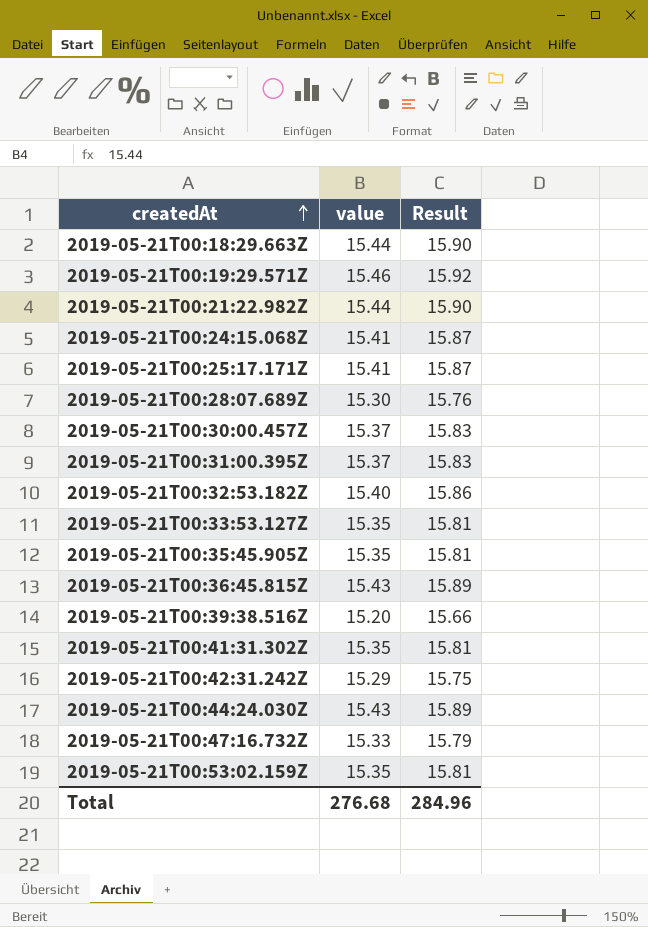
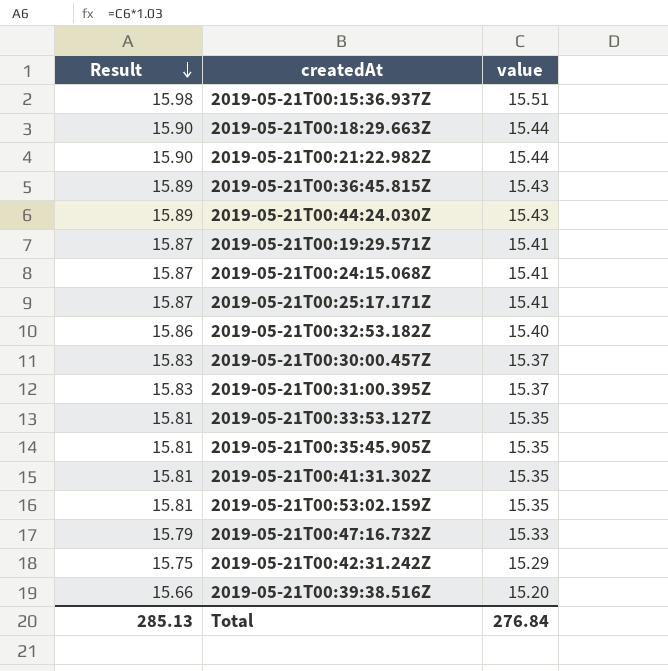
row order: createdAt ascending -> Result descending
column Result | position: 3 -> 1
row 2019-05-21T00:28:07.689Z: 15.30 | 15.76 -> none
row 2019-05-21T00:15:36.937Z: none -> 15.98 | 15.51
2019-05-21T00:19:29.571Z | Result: 15.92 -> 15.87
2019-05-21T00:19:29.571Z | value: 15.46 -> 15.41
Total | Result: 284.96 -> 285.13
Total | value: 276.68 -> 276.84

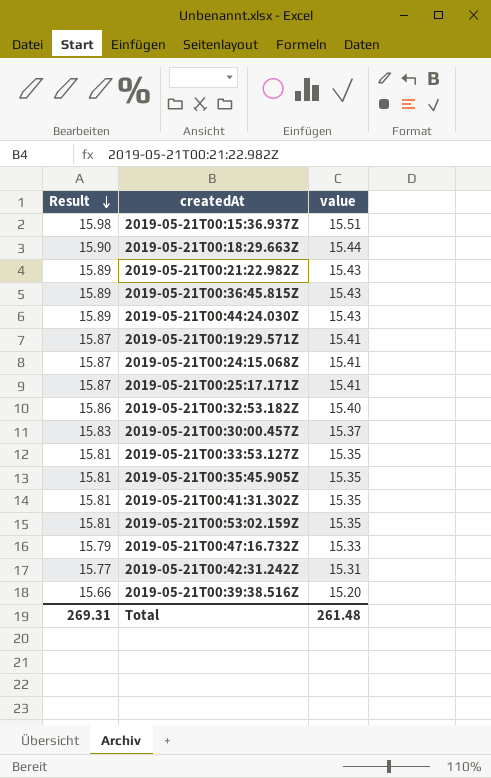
row 2019-05-21T00:31:00.395Z: 15.83 | 15.37 -> none
2019-05-21T00:21:22.982Z | Result: 15.90 -> 15.89
2019-05-21T00:21:22.982Z | value: 15.44 -> 15.43
2019-05-21T00:42:31.242Z | Result: 15.75 -> 15.77
2019-05-21T00:42:31.242Z | value: 15.29 -> 15.31
Total | Result: 285.13 -> 269.31
Total | value: 276.84 -> 261.48

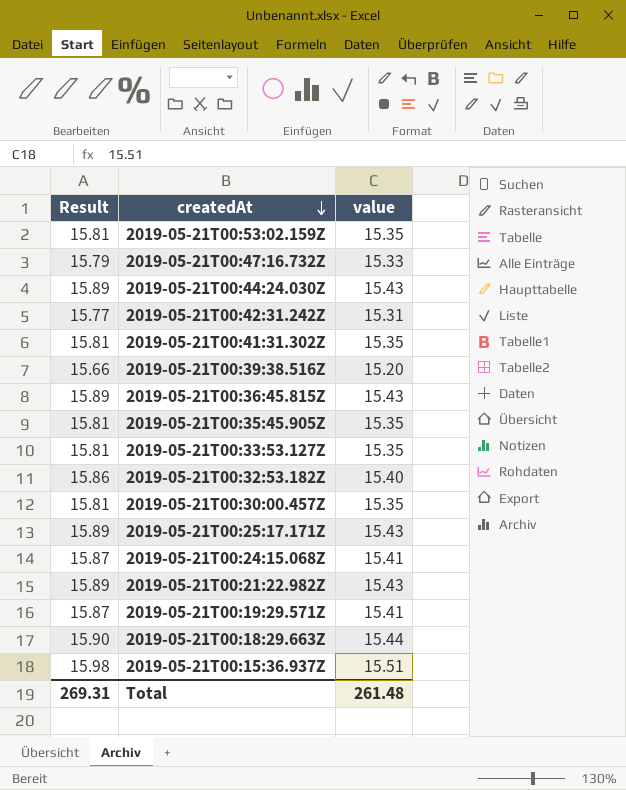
row order: Result descending -> createdAt descending
2019-05-21T00:30:00.457Z | Result: 15.83 -> 15.81
2019-05-21T00:30:00.457Z | value: 15.37 -> 15.35
2019-05-21T00:25:17.171Z | Result: 15.87 -> 15.89
2019-05-21T00:25:17.171Z | value: 15.41 -> 15.43

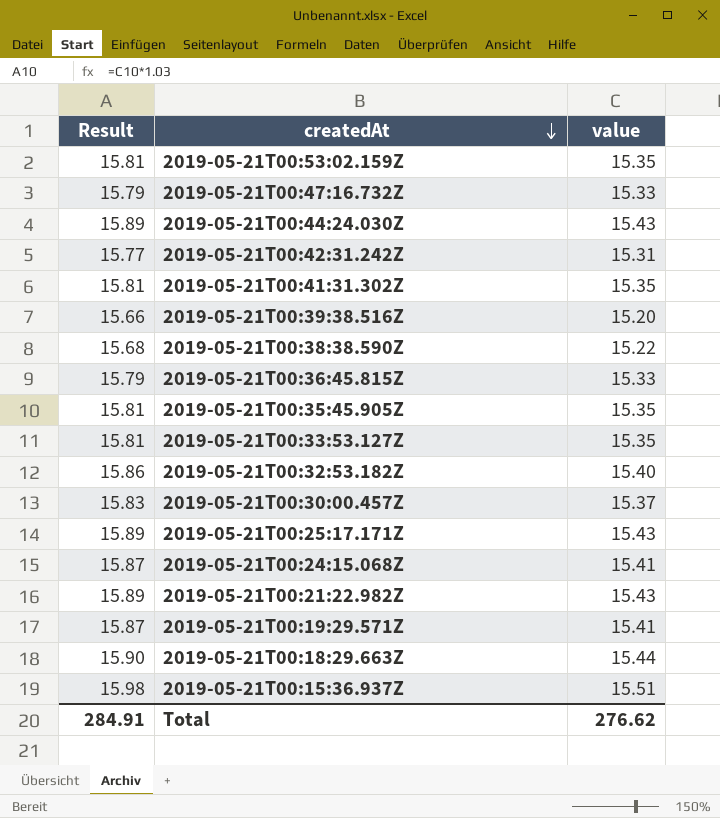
row 2019-05-21T00:38:38.590Z: none -> 15.68 | 15.22
2019-05-21T00:36:45.815Z | Result: 15.89 -> 15.79
2019-05-21T00:36:45.815Z | value: 15.43 -> 15.33
2019-05-21T00:30:00.457Z | Result: 15.81 -> 15.83
2019-05-21T00:30:00.457Z | value: 15.35 -> 15.37
Total | Result: 269.31 -> 284.91
Total | value: 261.48 -> 276.62

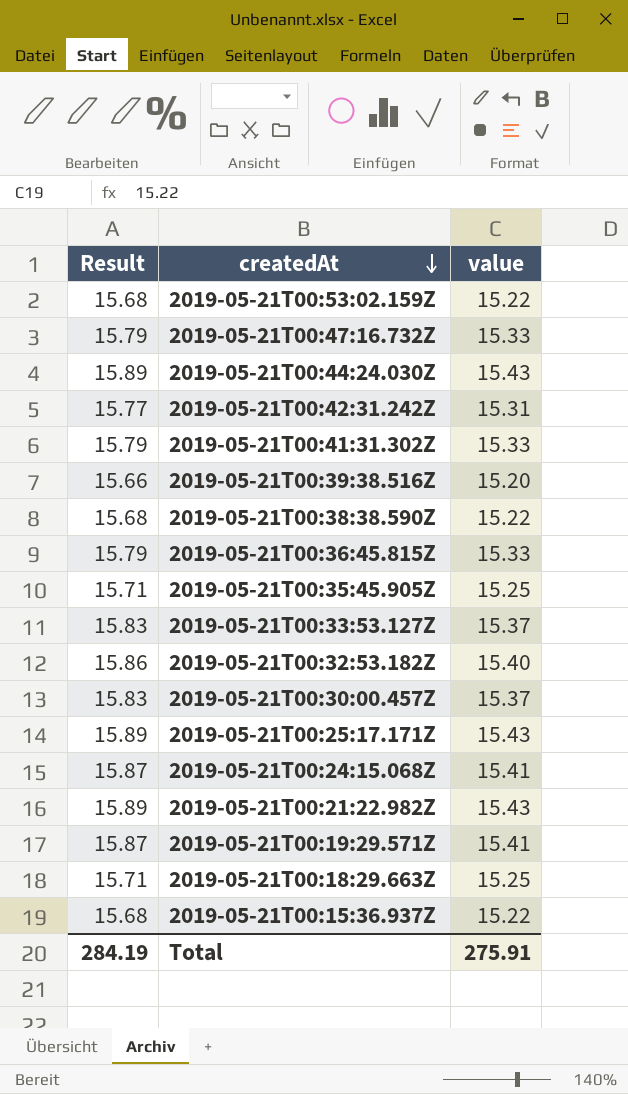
2019-05-21T00:53:02.159Z | Result: 15.81 -> 15.68
2019-05-21T00:53:02.159Z | value: 15.35 -> 15.22
2019-05-21T00:41:31.302Z | Result: 15.81 -> 15.79
2019-05-21T00:41:31.302Z | value: 15.35 -> 15.33
2019-05-21T00:35:45.905Z | Result: 15.81 -> 15.71
2019-05-21T00:35:45.905Z | value: 15.35 -> 15.25
2019-05-21T00:33:53.127Z | Result: 15.81 -> 15.83
2019-05-21T00:33:53.127Z | value: 15.35 -> 15.37
2019-05-21T00:18:29.663Z | Result: 15.90 -> 15.71
2019-05-21T00:18:29.663Z | value: 15.44 -> 15.25
2019-05-21T00:15:36.937Z | Result: 15.98 -> 15.68
2019-05-21T00:15:36.937Z | value: 15.51 -> 15.22
Total | Result: 284.91 -> 284.19
Total | value: 276.62 -> 275.91

